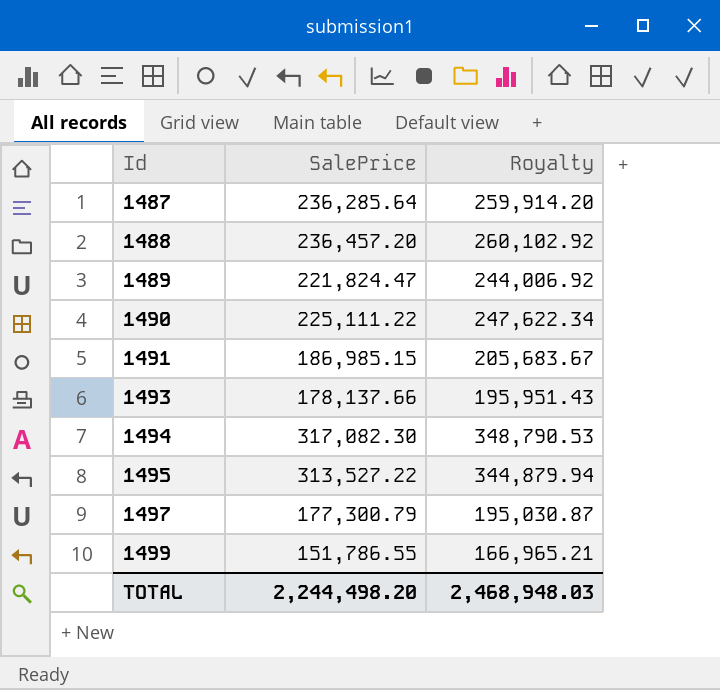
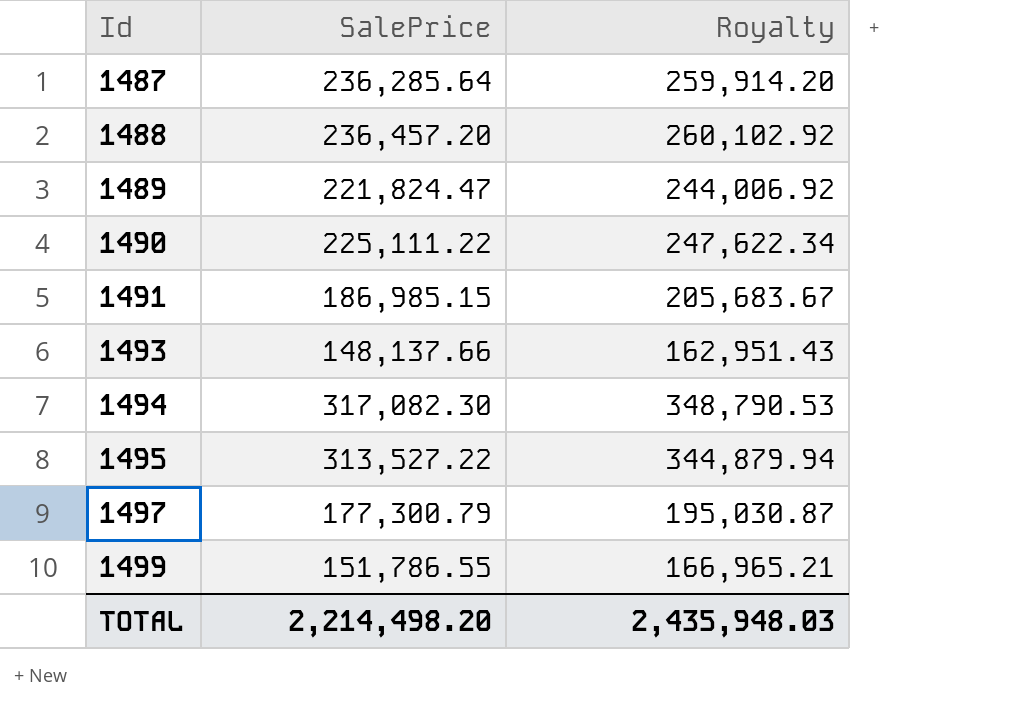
1493 | SalePrice: 178,137.66 -> 148,137.66
1493 | Royalty: 195,951.43 -> 162,951.43
TOTAL | SalePrice: 2,244,498.20 -> 2,214,498.20
TOTAL | Royalty: 2,468,948.03 -> 2,435,948.03

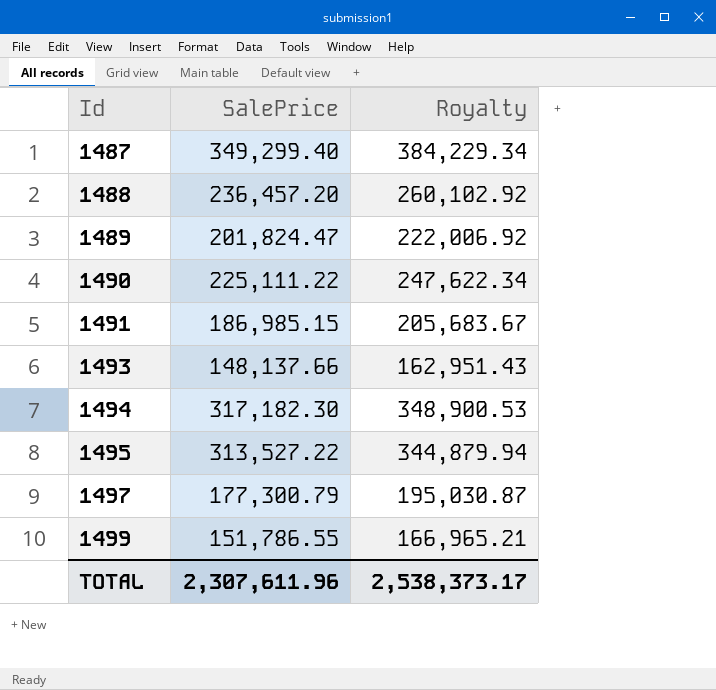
1487 | SalePrice: 236,285.64 -> 349,299.40
1487 | Royalty: 259,914.20 -> 384,229.34
1489 | SalePrice: 221,824.47 -> 201,824.47
1489 | Royalty: 244,006.92 -> 222,006.92
1494 | SalePrice: 317,082.30 -> 317,182.30
1494 | Royalty: 348,790.53 -> 348,900.53
TOTAL | SalePrice: 2,214,498.20 -> 2,307,611.96
TOTAL | Royalty: 2,435,948.03 -> 2,538,373.17

